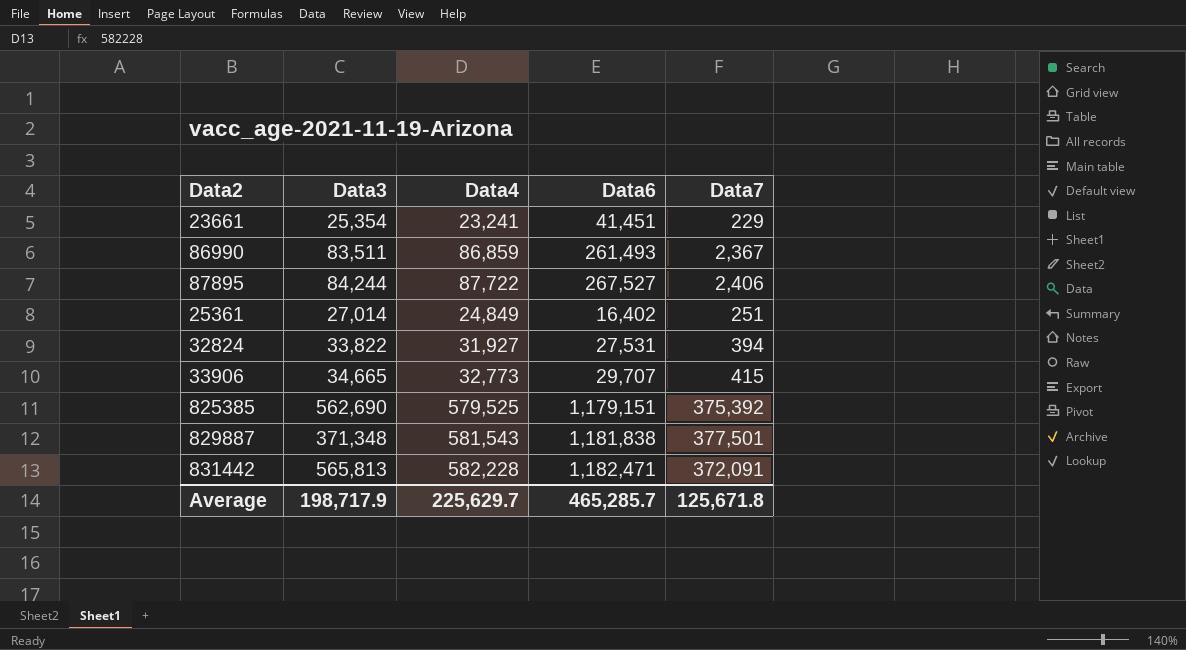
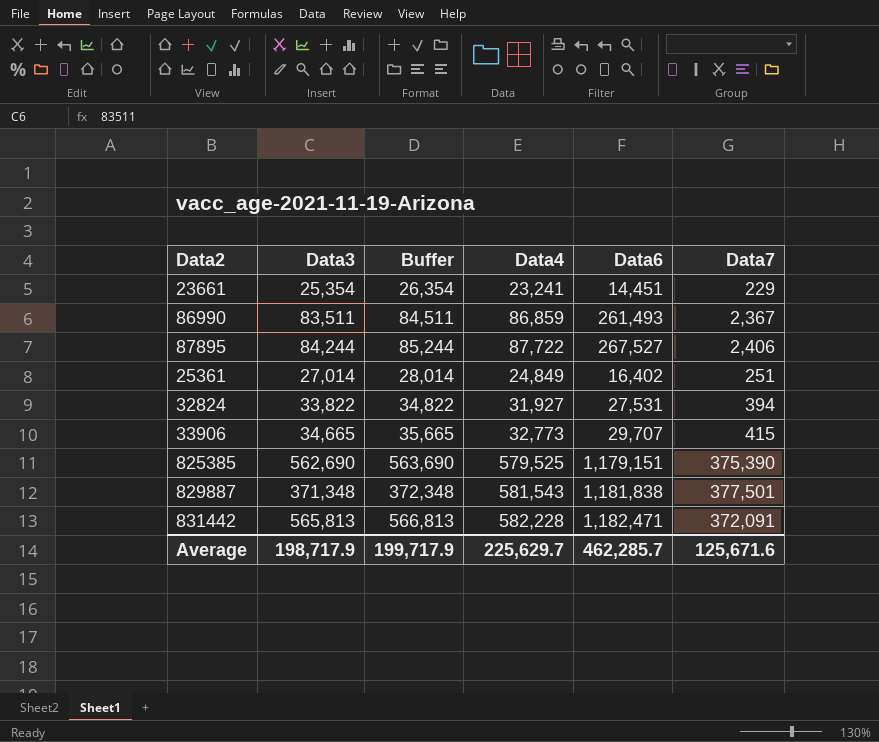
column Buffer | formula: none -> [Data3] + 1000
23661 | Data6: 41,451 -> 14,451
825385 | Data7: 375,392 -> 375,390
Average | Data6: 465,285.7 -> 462,285.7
Average | Data7: 125,671.8 -> 125,671.6

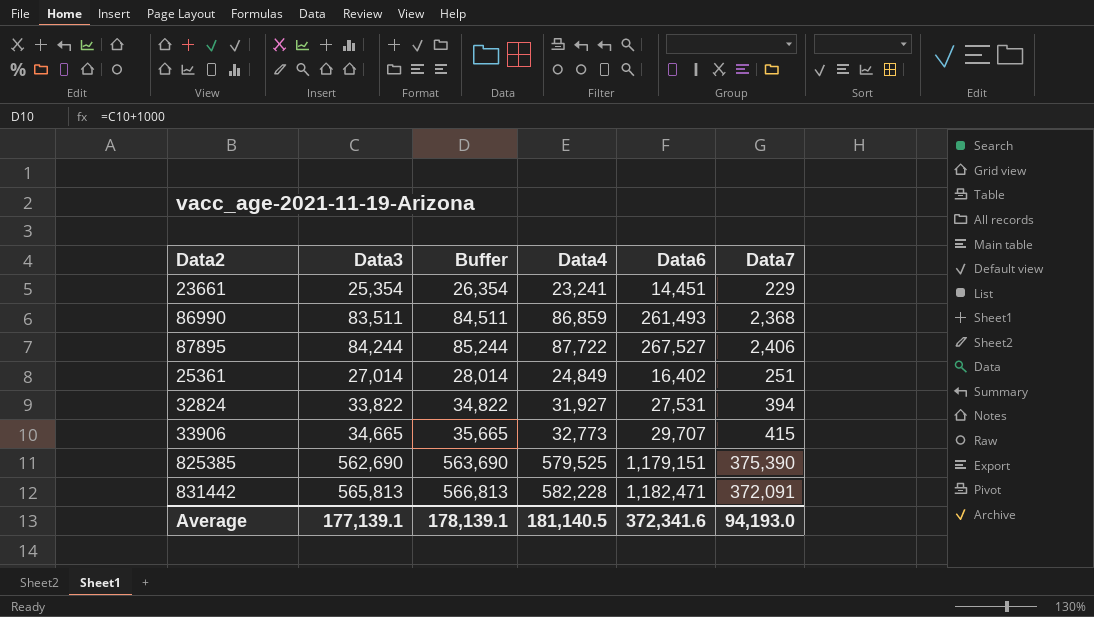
row 829887: 371,348 | 372,348 | 581,543 | 1,181,838 | 377,501 -> none
86990 | Data7: 2,367 -> 2,368
Average | Data3: 198,717.9 -> 177,139.1
Average | Buffer: 199,717.9 -> 178,139.1
Average | Data4: 225,629.7 -> 181,140.5
Average | Data6: 462,285.7 -> 372,341.6
Average | Data7: 125,671.6 -> 94,193.0

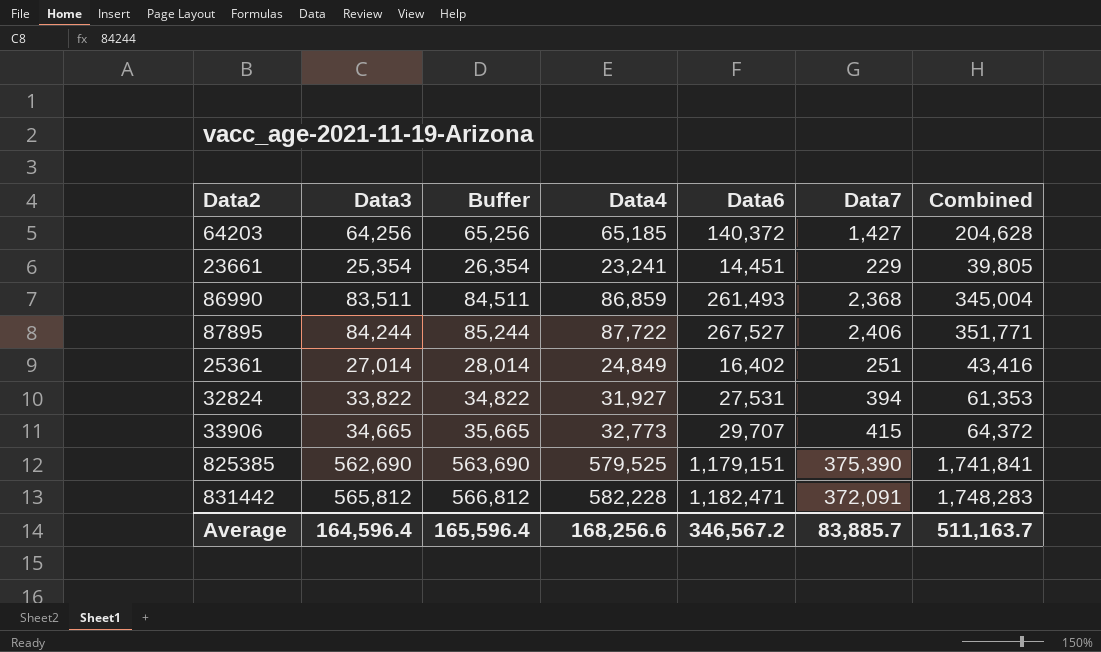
column Combined | formula: none -> [Data3] + [Data6]
row 64203: none -> 64,256 | 65,256 | 65,185 | 140,372 | 1,427 | 204,628
831442 | Data3: 565,813 -> 565,812
831442 | Buffer: 566,813 -> 566,812
Average | Data3: 177,139.1 -> 164,596.4
Average | Buffer: 178,139.1 -> 165,596.4
Average | Data4: 181,140.5 -> 168,256.6
Average | Data6: 372,341.6 -> 346,567.2
Average | Data7: 94,193.0 -> 83,885.7

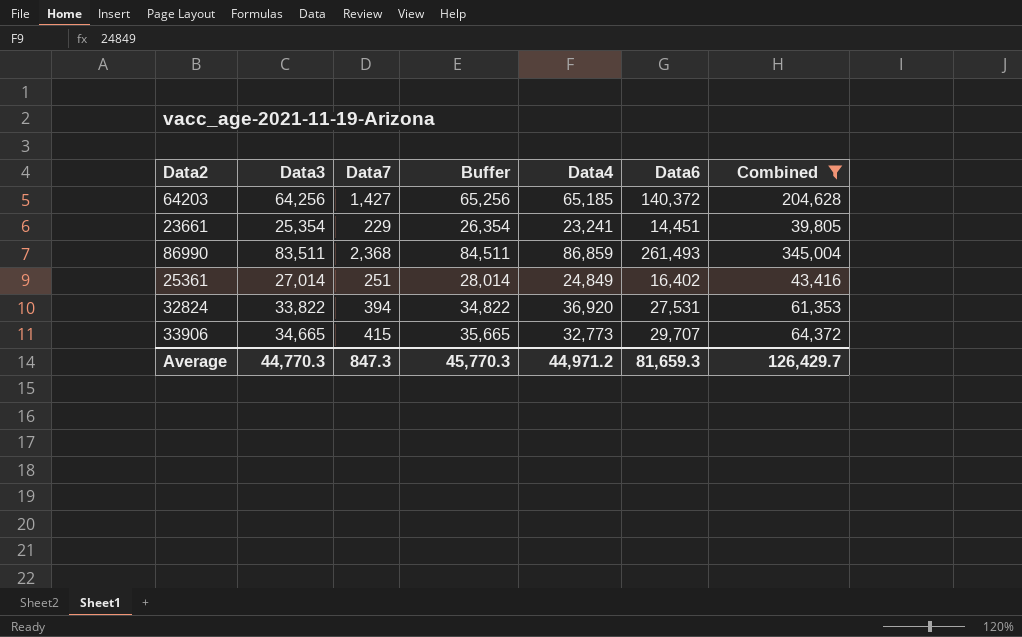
filter: none -> Combined <= 345,004
column Data7 | position: 6 -> 3
32824 | Data4: 31,927 -> 36,920
Average | Data3: 164,596.4 -> 44,770.3
Average | Data7: 83,885.7 -> 847.3
Average | Buffer: 165,596.4 -> 45,770.3
Average | Data4: 168,256.6 -> 44,971.2
Average | Data6: 346,567.2 -> 81,659.3
Average | Combined: 511,163.7 -> 126,429.7

